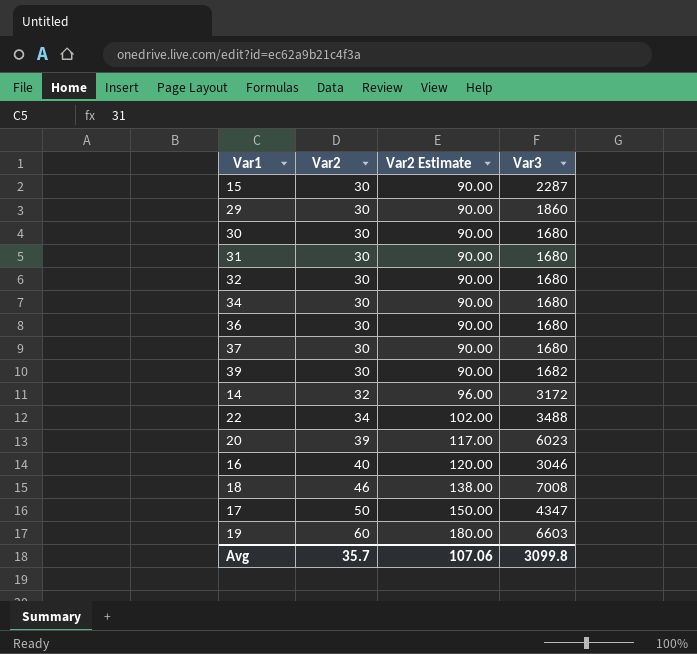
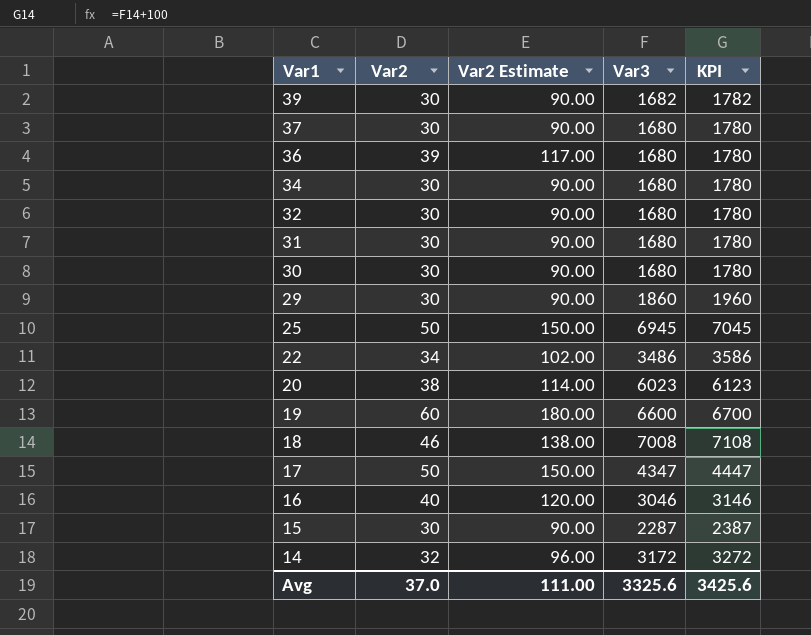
row order: Var2 ascending -> Var1 descending
column KPI | formula: none -> [Var3] + 100
36 | Var2: 30 -> 39
36 | Var2 Estimate: 90.00 -> 117.00
row 25: none -> 50 | 150.00 | 6945 | 7045
22 | Var3: 3488 -> 3486
20 | Var2: 39 -> 38
20 | Var2 Estimate: 117.00 -> 114.00
19 | Var3: 6603 -> 6600
Avg | Var2: 35.7 -> 37.0
Avg | Var2 Estimate: 107.06 -> 111.00
Avg | Var3: 3099.8 -> 3325.6

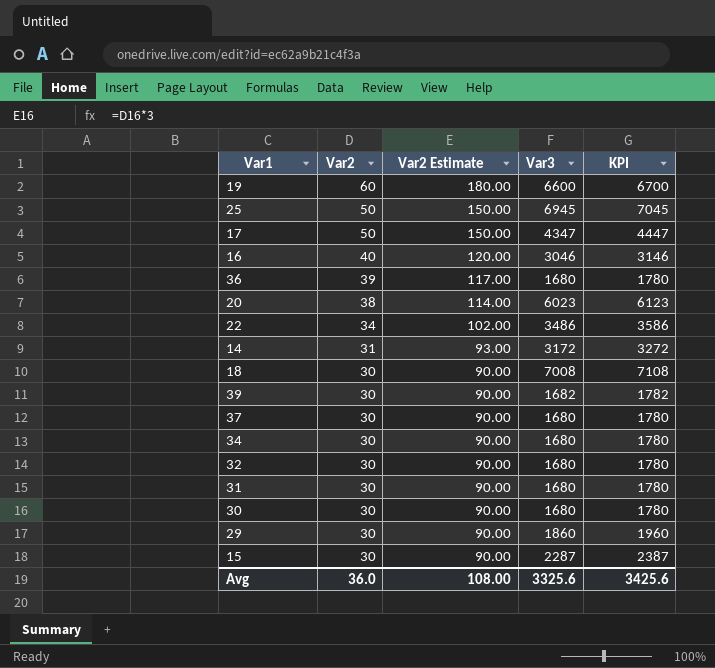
row order: Var1 descending -> Var2 descending
14 | Var2: 32 -> 31
14 | Var2 Estimate: 96.00 -> 93.00
18 | Var2: 46 -> 30
18 | Var2 Estimate: 138.00 -> 90.00
Avg | Var2: 37.0 -> 36.0
Avg | Var2 Estimate: 111.00 -> 108.00

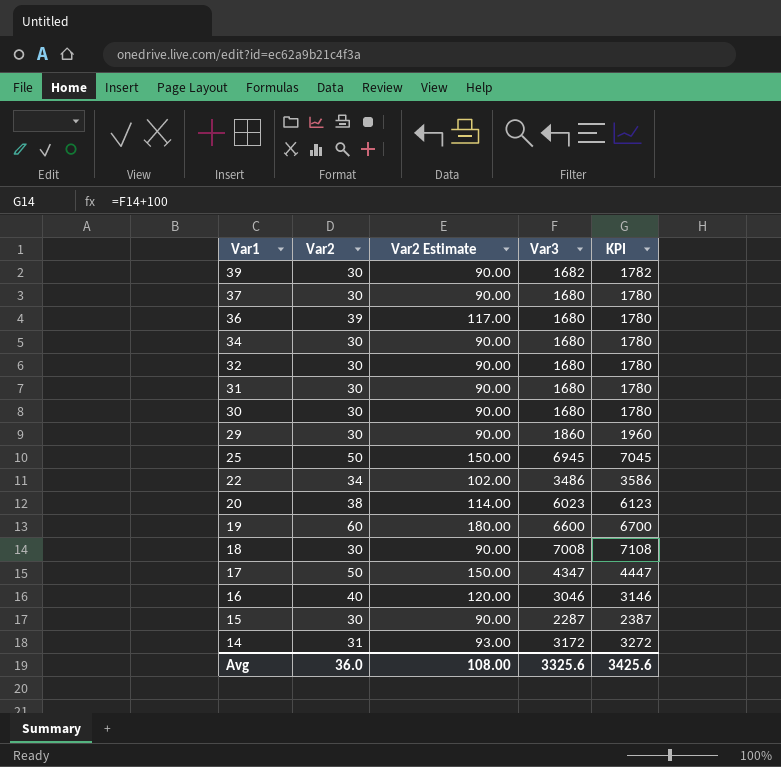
row order: Var2 descending -> Var1 descending

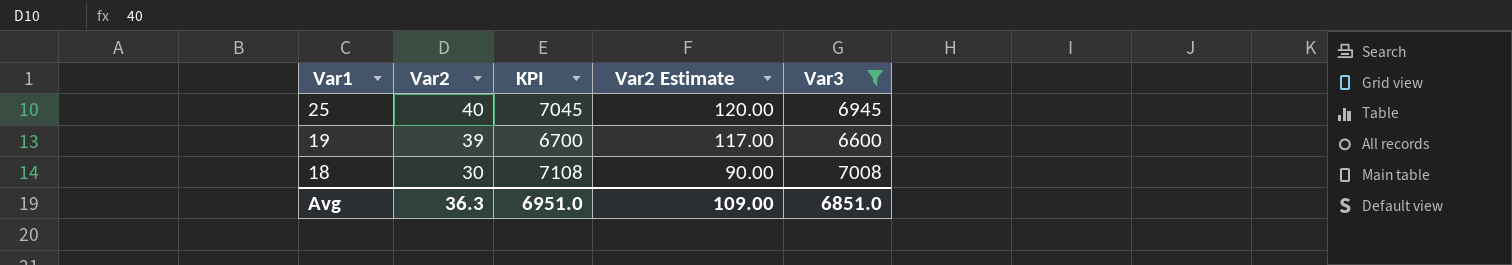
filter: none -> Var3 >= 6600
column KPI | position: 5 -> 3
25 | Var2: 50 -> 40
25 | Var2 Estimate: 150.00 -> 120.00
19 | Var2: 60 -> 39
19 | Var2 Estimate: 180.00 -> 117.00
Avg | Var2: 36.0 -> 36.3
Avg | KPI: 3425.6 -> 6951.0
Avg | Var2 Estimate: 108.00 -> 109.00
Avg | Var3: 3325.6 -> 6851.0

